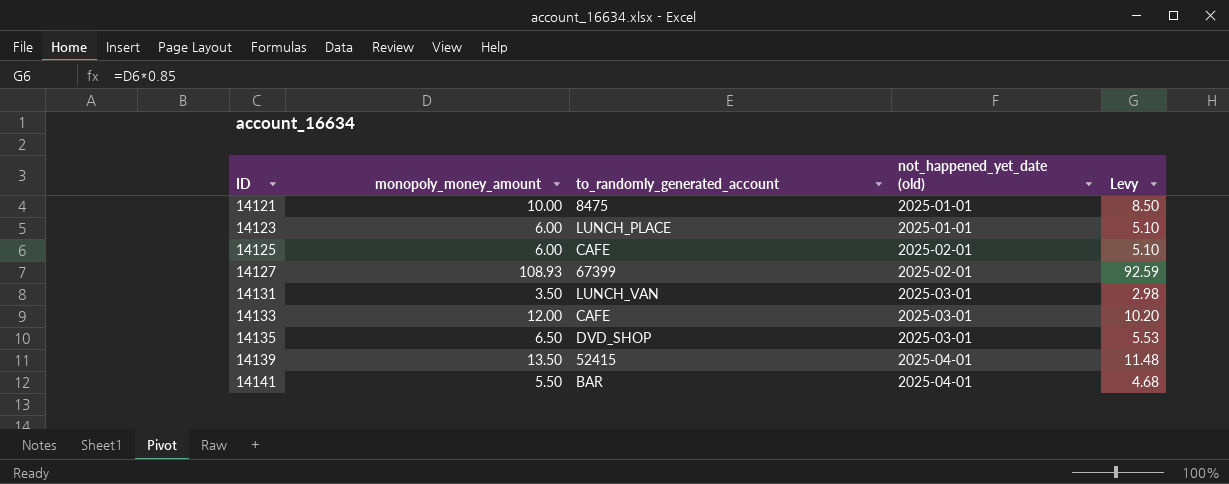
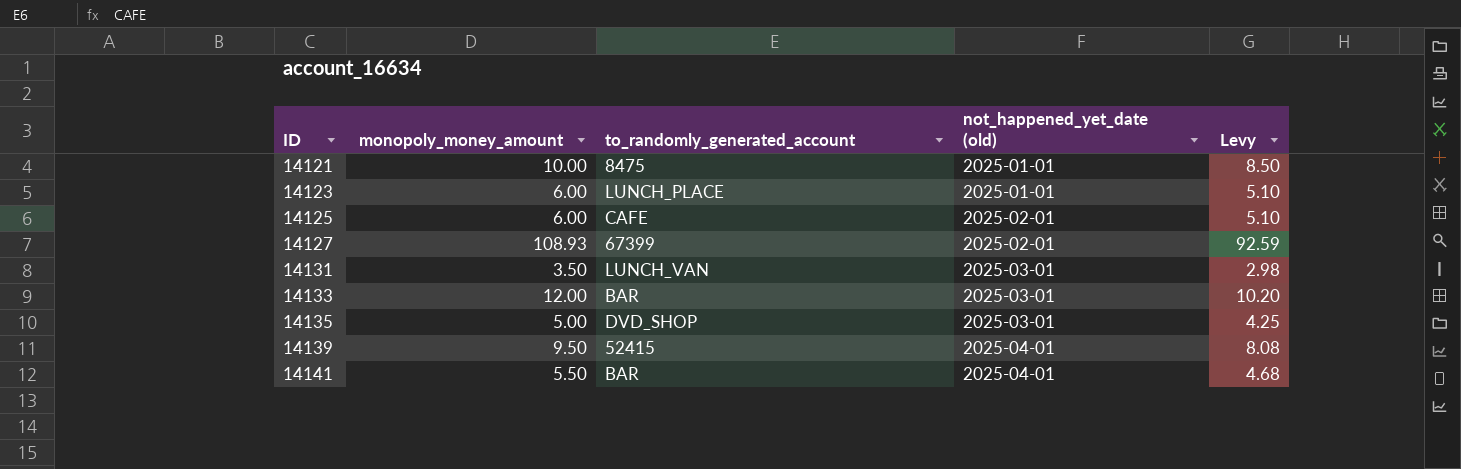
14133 | to_randomly_generated_account: CAFE -> BAR
14135 | monopoly_money_amount: 6.50 -> 5.00
14135 | Levy: 5.53 -> 4.25
14139 | monopoly_money_amount: 13.50 -> 9.50
14139 | Levy: 11.48 -> 8.08

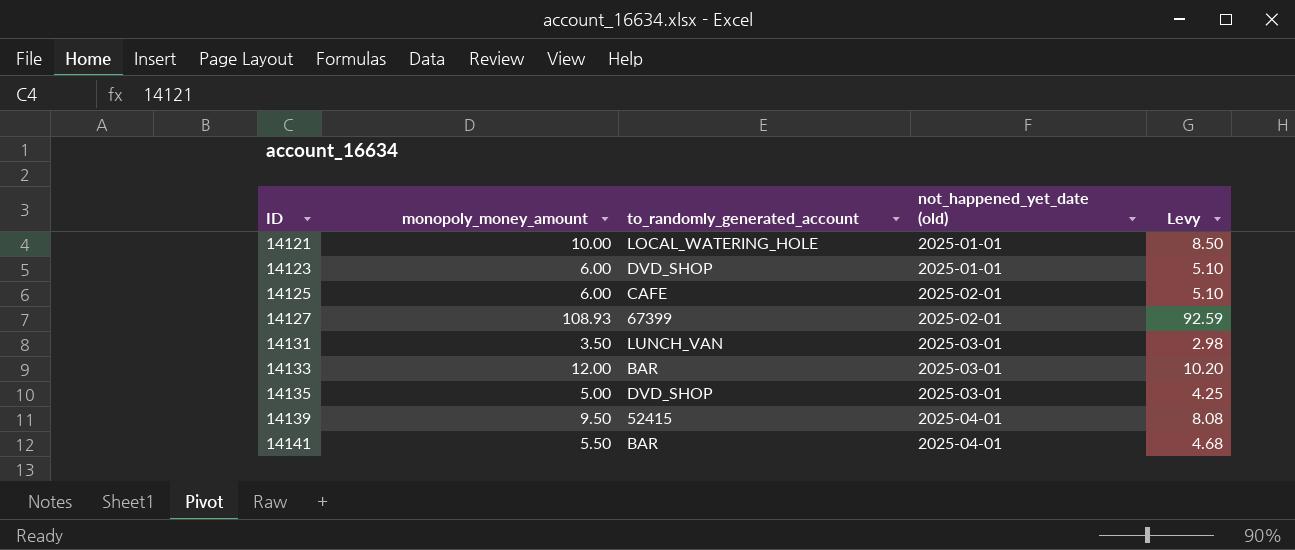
14121 | to_randomly_generated_account: 8475 -> LOCAL_WATERING_HOLE
14123 | to_randomly_generated_account: LUNCH_PLACE -> DVD_SHOP

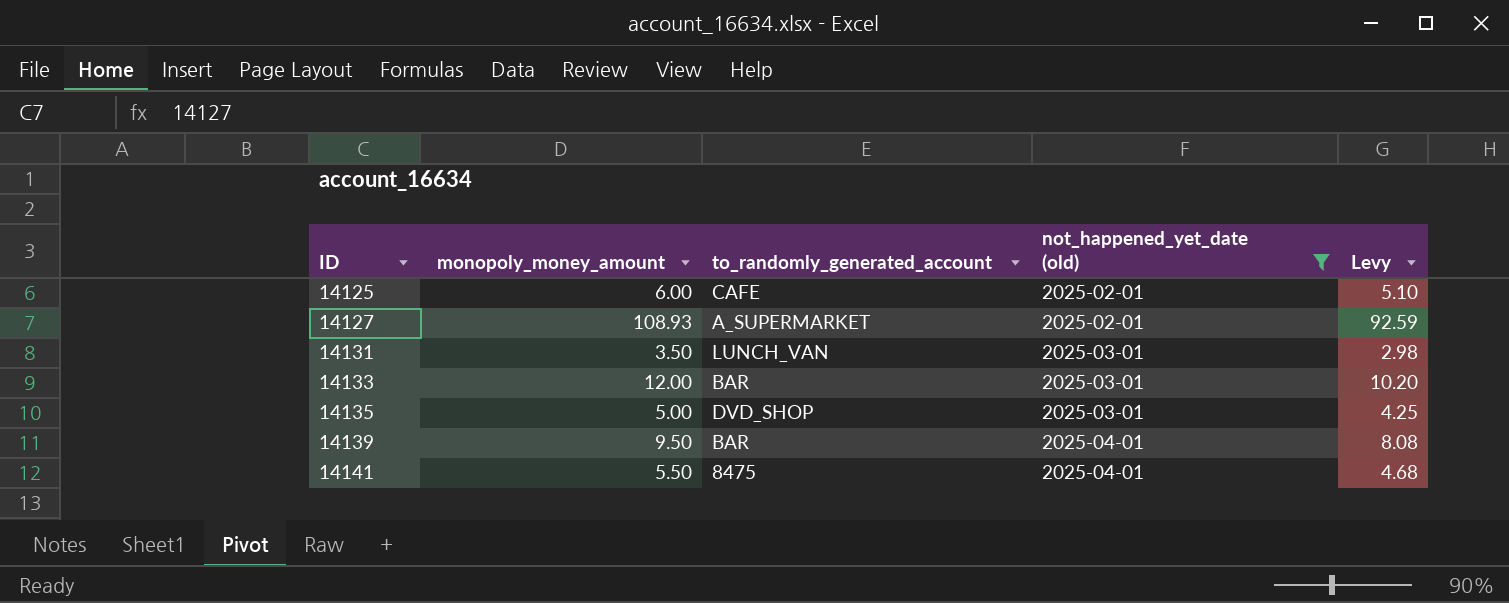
filter: none -> not_happened_yet_date (old) != 2025-01-01
14127 | to_randomly_generated_account: 67399 -> A_SUPERMARKET
14139 | to_randomly_generated_account: 52415 -> BAR
14141 | to_randomly_generated_account: BAR -> 8475

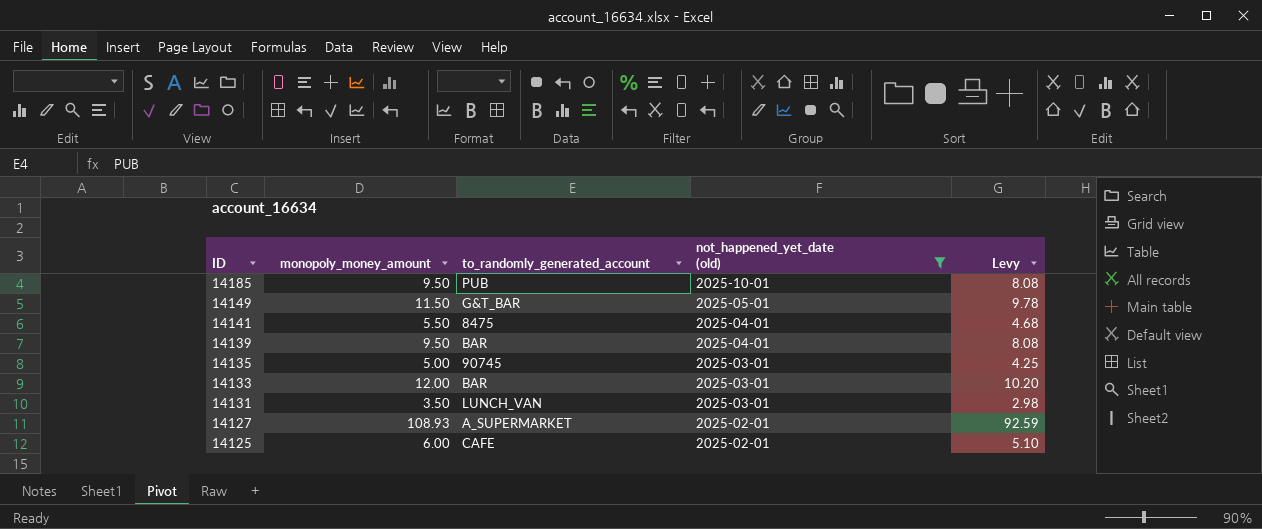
row order: ID ascending -> ID descending
row 14185: none -> 9.50 | PUB | 2025-10-01 | 8.08
row 14149: none -> 11.50 | G&T_BAR | 2025-05-01 | 9.78
14135 | to_randomly_generated_account: DVD_SHOP -> 90745

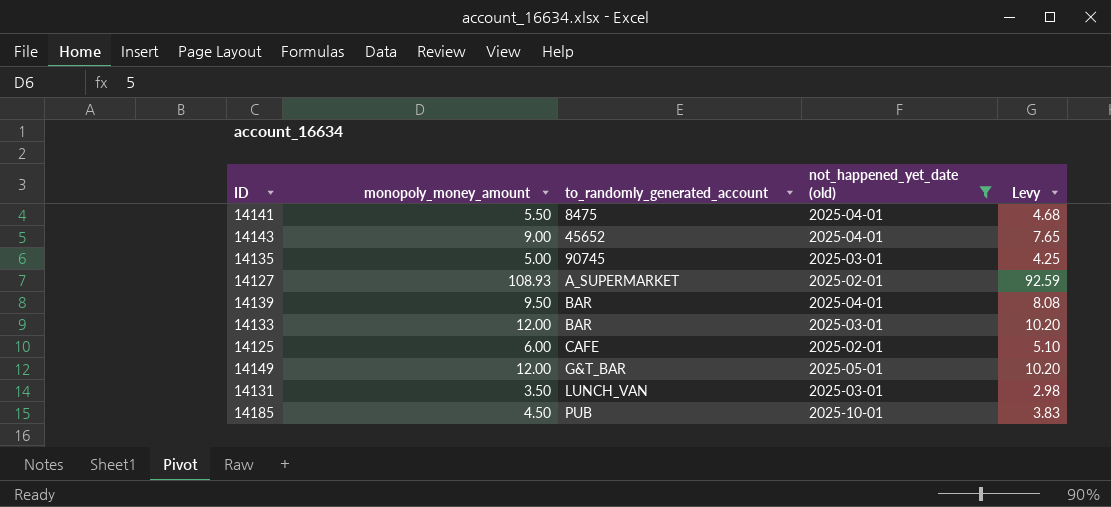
row order: ID descending -> to_randomly_generated_account ascending
row 14143: none -> 9.00 | 45652 | 2025-04-01 | 7.65
14149 | monopoly_money_amount: 11.50 -> 12.00
14149 | Levy: 9.78 -> 10.20
14185 | monopoly_money_amount: 9.50 -> 4.50
14185 | Levy: 8.08 -> 3.83

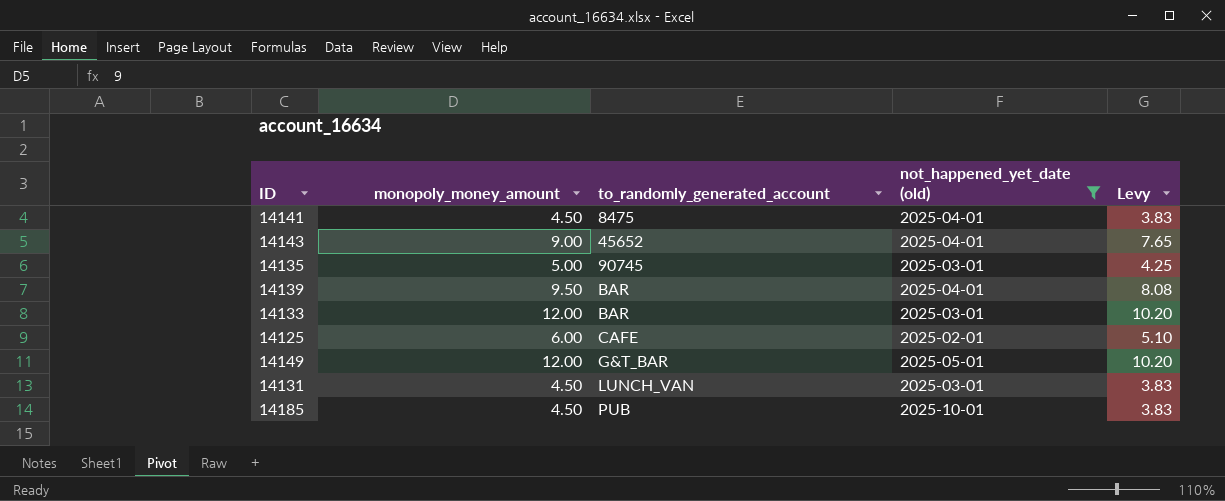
row 14127: 108.93 | A_SUPERMARKET | 2025-02-01 | 92.59 -> none
14141 | monopoly_money_amount: 5.50 -> 4.50
14141 | Levy: 4.68 -> 3.83
14131 | monopoly_money_amount: 3.50 -> 4.50
14131 | Levy: 2.98 -> 3.83

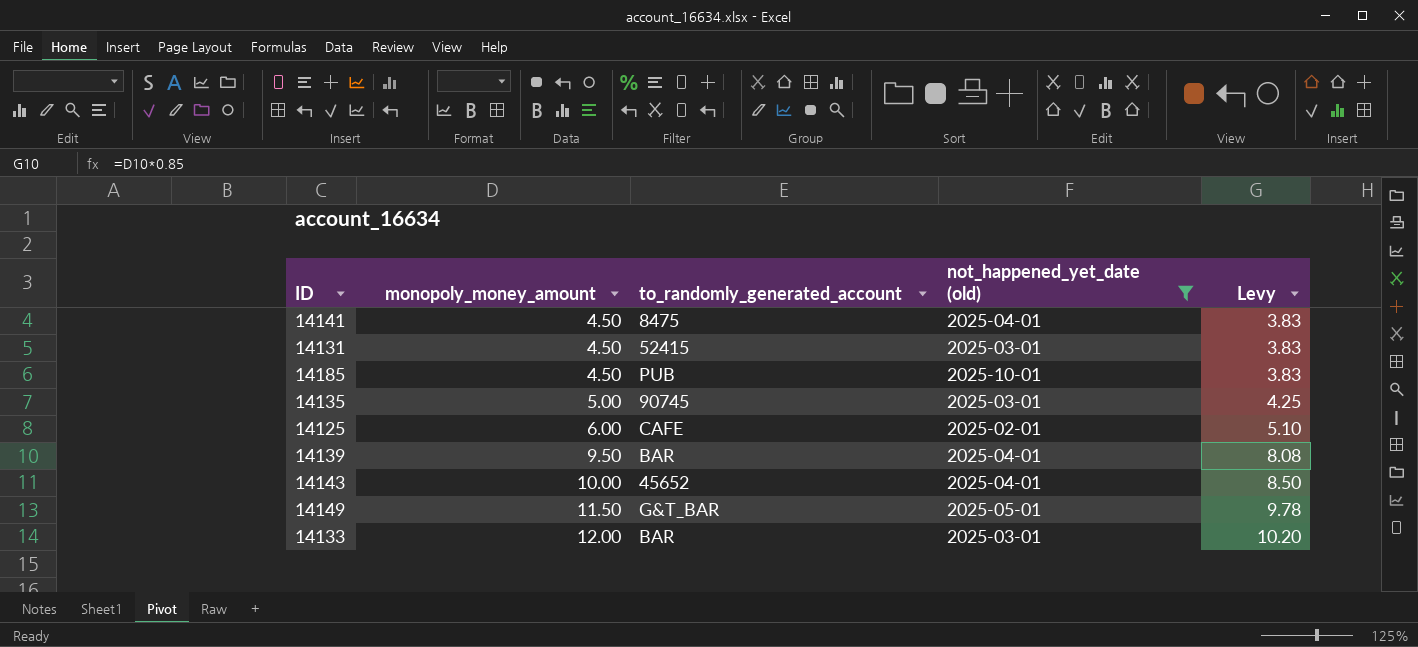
row order: to_randomly_generated_account ascending -> monopoly_money_amount ascending
14131 | to_randomly_generated_account: LUNCH_VAN -> 52415
14143 | monopoly_money_amount: 9.00 -> 10.00
14143 | Levy: 7.65 -> 8.50
14149 | monopoly_money_amount: 12.00 -> 11.50
14149 | Levy: 10.20 -> 9.78

